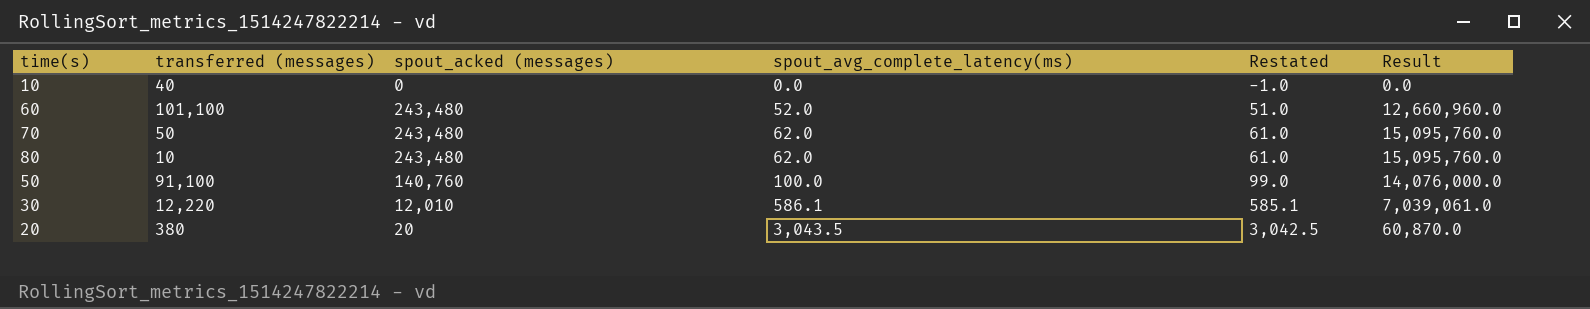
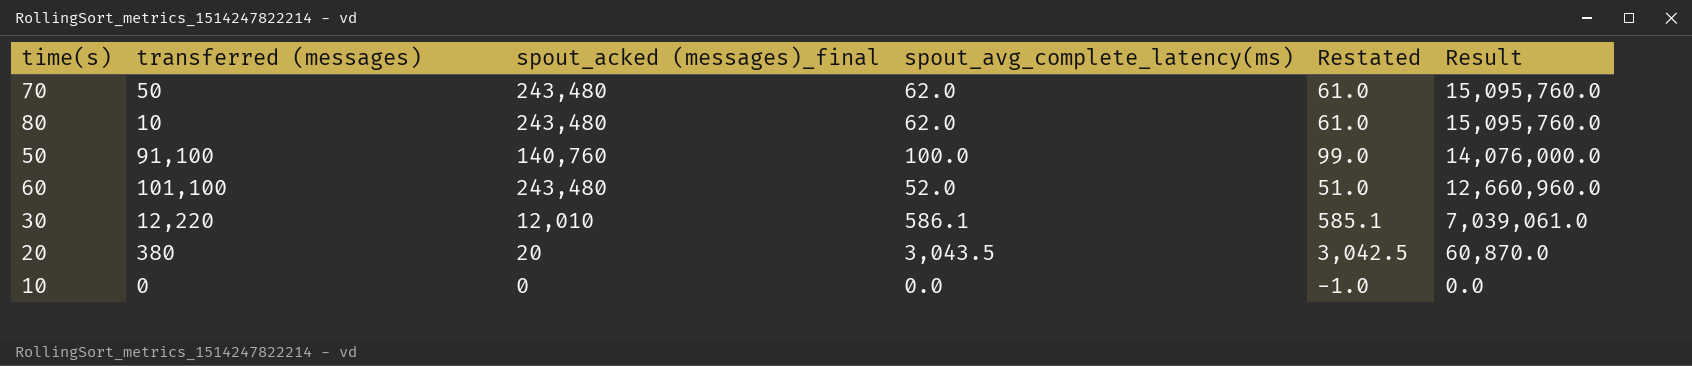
row order: spout_avg_complete_latency(ms) ascending -> Result descending
column name: spout_acked (messages) -> spout_acked (messages)_final
10 | transferred (messages): 40 -> 0

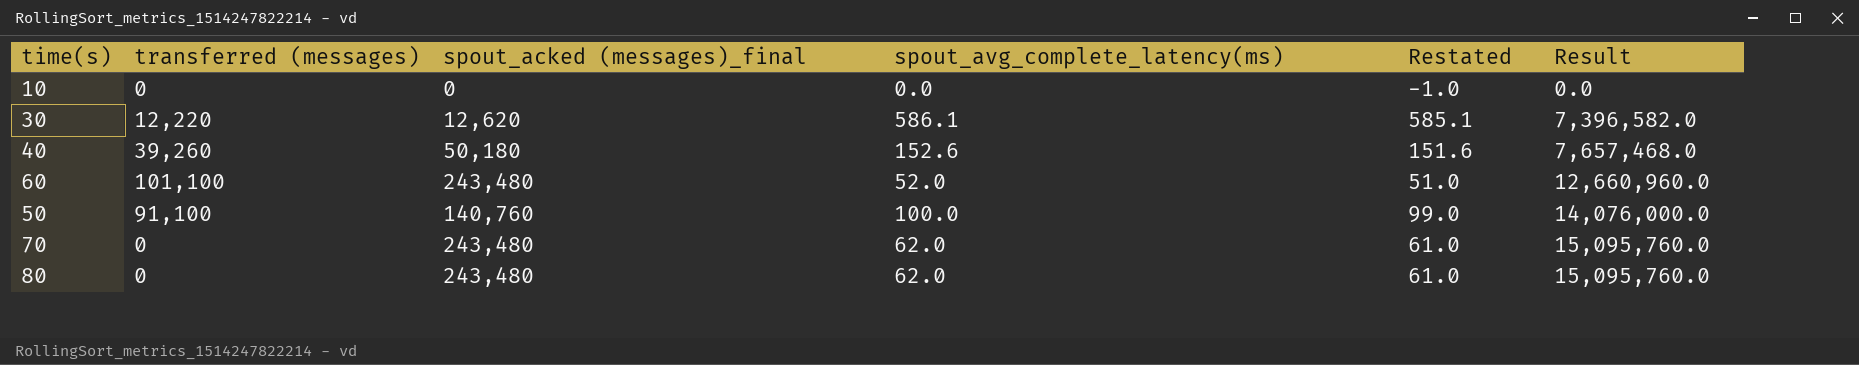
row order: Result descending -> Result ascending
row 20: 380 | 20 | 3,043.5 | 3,042.5 | 60,870.0 -> none
30 | spout_acked (messages)_final: 12,010 -> 12,620
30 | Result: 7,039,061.0 -> 7,396,582.0
row 40: none -> 39,260 | 50,180 | 152.6 | 151.6 | 7,657,468.0
70 | transferred (messages): 50 -> 0
80 | transferred (messages): 10 -> 0

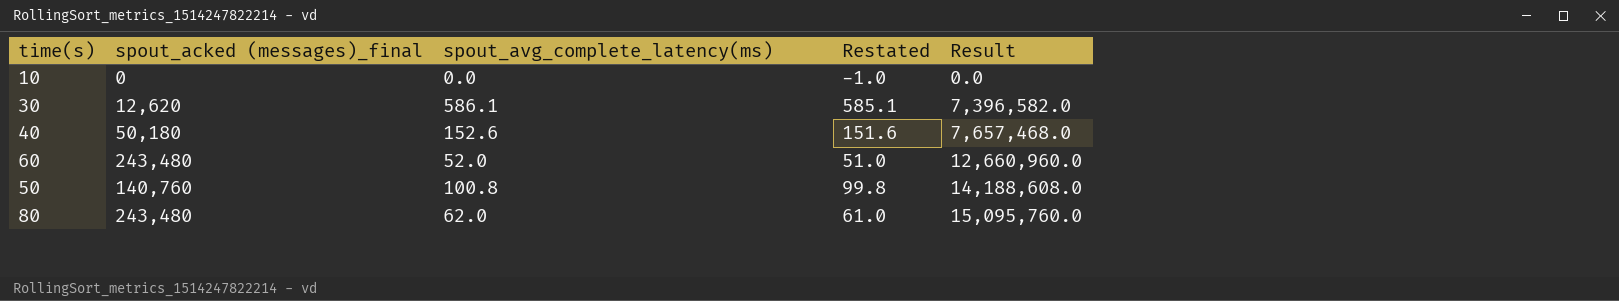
column transferred (messages) | position: 2 -> none
row 70: 0 | 243,480 | 62.0 | 61.0 | 15,095,760.0 -> none
50 | spout_avg_complete_latency(ms): 100.0 -> 100.8
50 | Restated: 99.0 -> 99.8
50 | Result: 14,076,000.0 -> 14,188,608.0

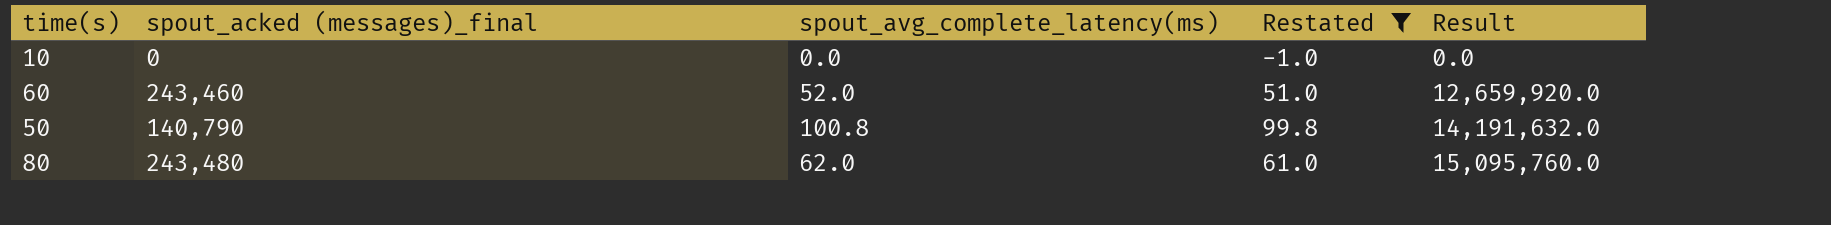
filter: none -> Restated <= 99.8
60 | spout_acked (messages)_final: 243,480 -> 243,460
60 | Result: 12,660,960.0 -> 12,659,920.0
50 | spout_acked (messages)_final: 140,760 -> 140,790
50 | Result: 14,188,608.0 -> 14,191,632.0

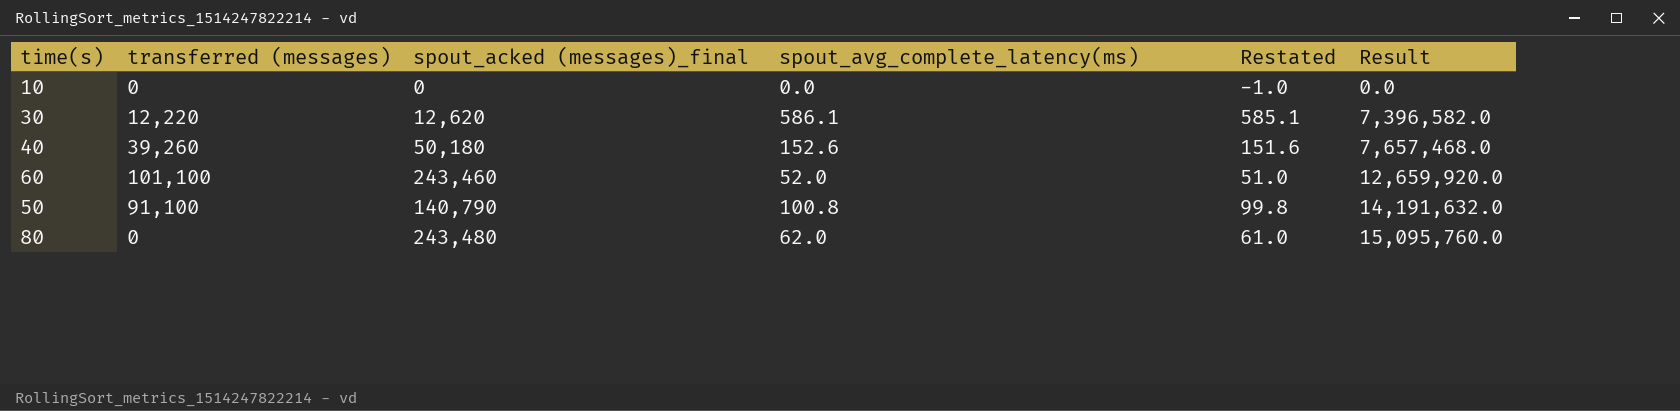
filter: Restated <= 99.8 -> none
column transferred (messages) | position: none -> 2

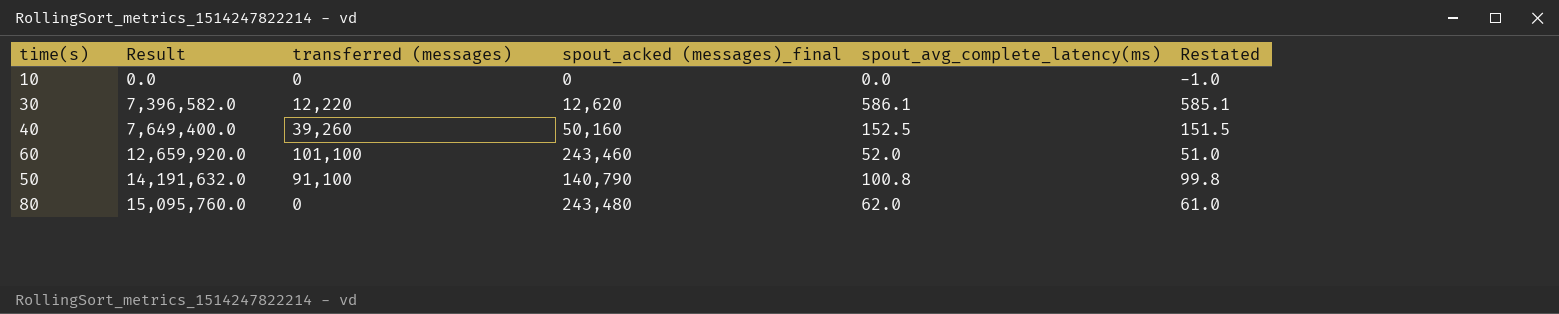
column Result | position: 6 -> 2
40 | Result: 7,657,468.0 -> 7,649,400.0
40 | spout_acked (messages)_final: 50,180 -> 50,160
40 | spout_avg_complete_latency(ms): 152.6 -> 152.5
40 | Restated: 151.6 -> 151.5

